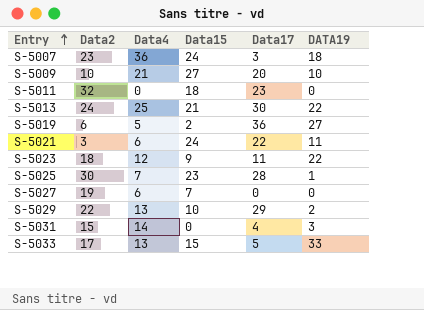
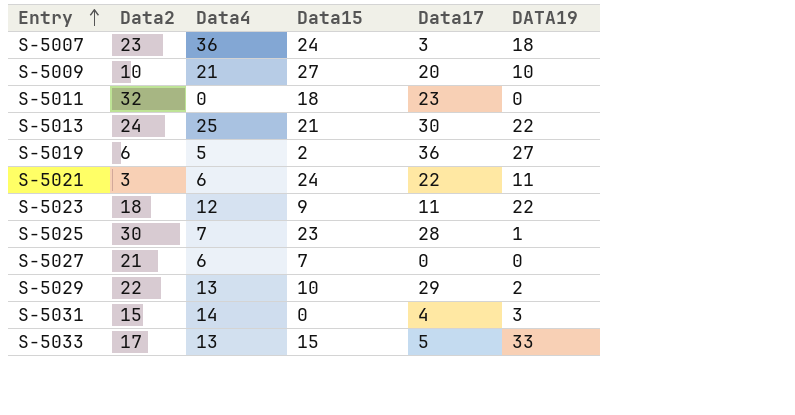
S-5027 | Data2: 19 -> 21

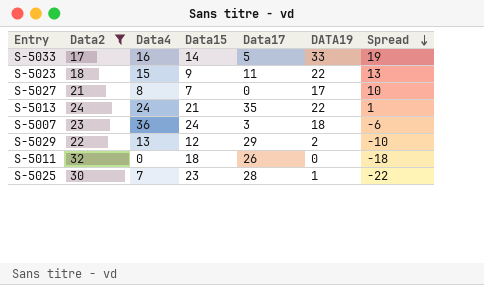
filter: none -> Data2 >= 17
row order: Entry ascending -> Spread descending
column Spread | formula: none -> [DATA19] - [Data15]
S-5033 | Data4: 13 -> 16
S-5033 | Data15: 15 -> 14
S-5023 | Data4: 12 -> 15
S-5027 | Data4: 6 -> 8
S-5027 | DATA19: 0 -> 17
S-5013 | Data4: 25 -> 24
S-5013 | Data17: 30 -> 35
S-5029 | Data15: 10 -> 12
S-5011 | Data17: 23 -> 26

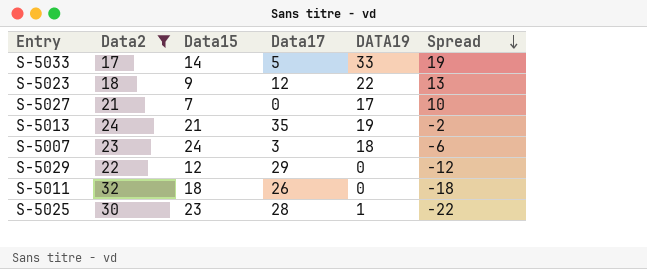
column Data4 | position: 3 -> none
S-5023 | Data17: 11 -> 12
S-5013 | DATA19: 22 -> 19
S-5013 | Spread: 1 -> -2
S-5029 | DATA19: 2 -> 0
S-5029 | Spread: -10 -> -12

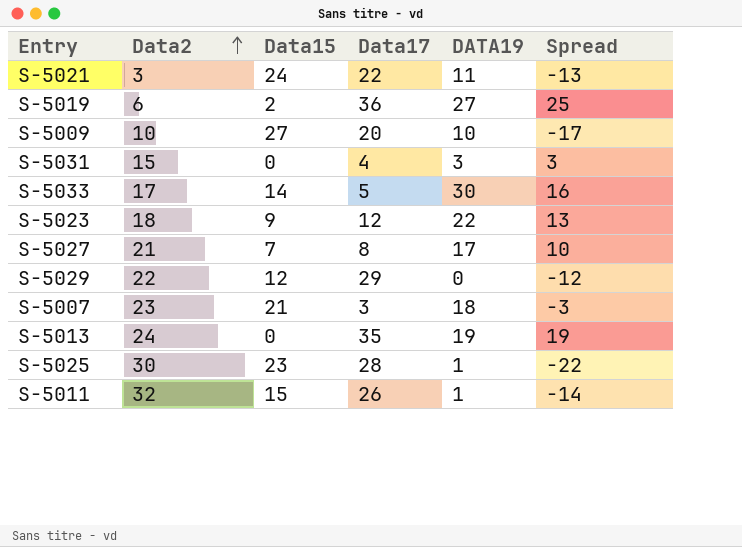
filter: Data2 >= 17 -> none
row order: Spread descending -> Data2 ascending
S-5033 | DATA19: 33 -> 30
S-5033 | Spread: 19 -> 16
S-5027 | Data17: 0 -> 8
S-5007 | Data15: 24 -> 21
S-5007 | Spread: -6 -> -3
S-5013 | Data15: 21 -> 0
S-5013 | Spread: -2 -> 19
S-5011 | Data15: 18 -> 15
S-5011 | DATA19: 0 -> 1
S-5011 | Spread: -18 -> -14

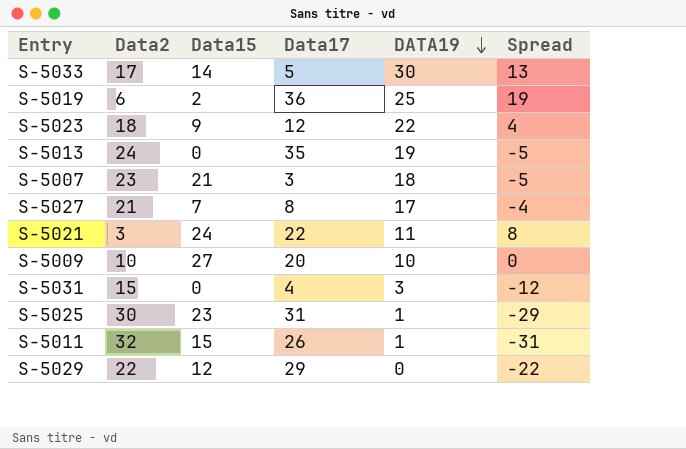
row order: Data2 ascending -> DATA19 descending
column Spread | formula: [DATA19] - [Data15] -> [DATA19] - [Data2]
S-5019 | DATA19: 27 -> 25
S-5025 | Data17: 28 -> 31

